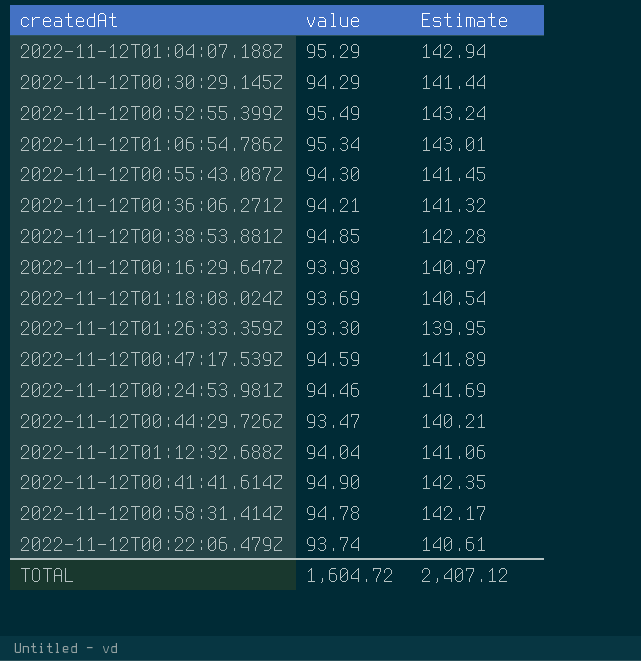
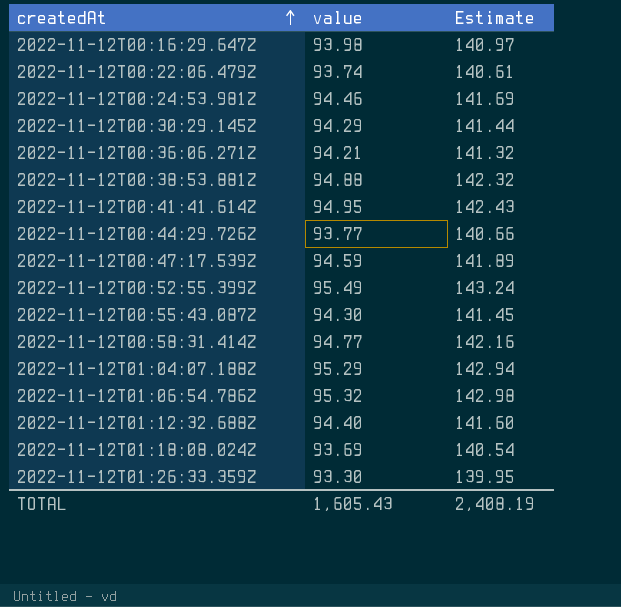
row order: none -> createdAt ascending
2022-11-12T00:38:53.881Z | value: 94.85 -> 94.88
2022-11-12T00:38:53.881Z | Estimate: 142.28 -> 142.32
2022-11-12T00:41:41.614Z | value: 94.90 -> 94.95
2022-11-12T00:41:41.614Z | Estimate: 142.35 -> 142.43
2022-11-12T00:44:29.726Z | value: 93.47 -> 93.77
2022-11-12T00:44:29.726Z | Estimate: 140.21 -> 140.66
2022-11-12T00:58:31.414Z | value: 94.78 -> 94.77
2022-11-12T00:58:31.414Z | Estimate: 142.17 -> 142.16
2022-11-12T01:06:54.786Z | value: 95.34 -> 95.32
2022-11-12T01:06:54.786Z | Estimate: 143.01 -> 142.98
2022-11-12T01:12:32.688Z | value: 94.04 -> 94.40
2022-11-12T01:12:32.688Z | Estimate: 141.06 -> 141.60
TOTAL | value: 1,604.72 -> 1,605.43
TOTAL | Estimate: 2,407.12 -> 2,408.19

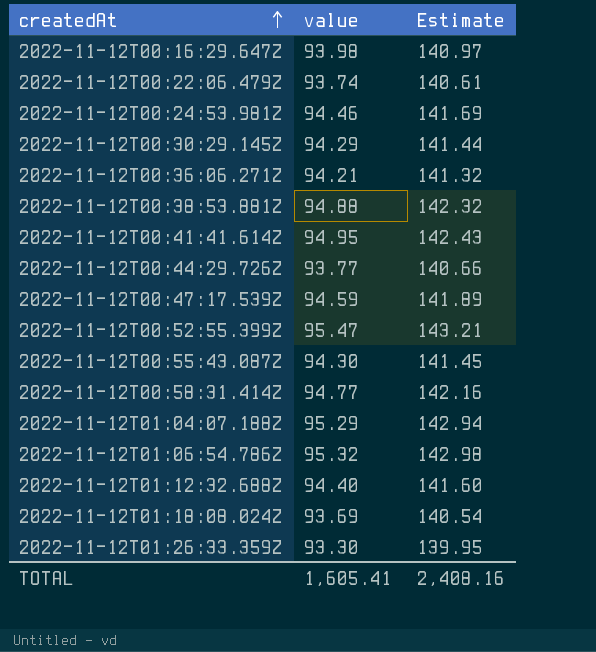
2022-11-12T00:52:55.399Z | value: 95.49 -> 95.47
2022-11-12T00:52:55.399Z | Estimate: 143.24 -> 143.21
TOTAL | value: 1,605.43 -> 1,605.41
TOTAL | Estimate: 2,408.19 -> 2,408.16

